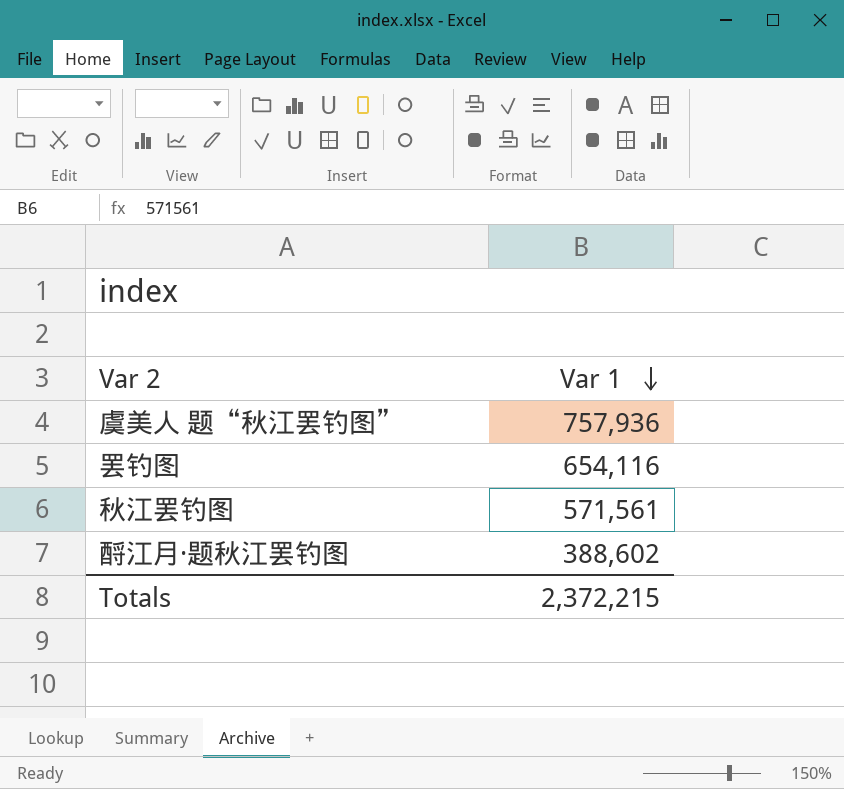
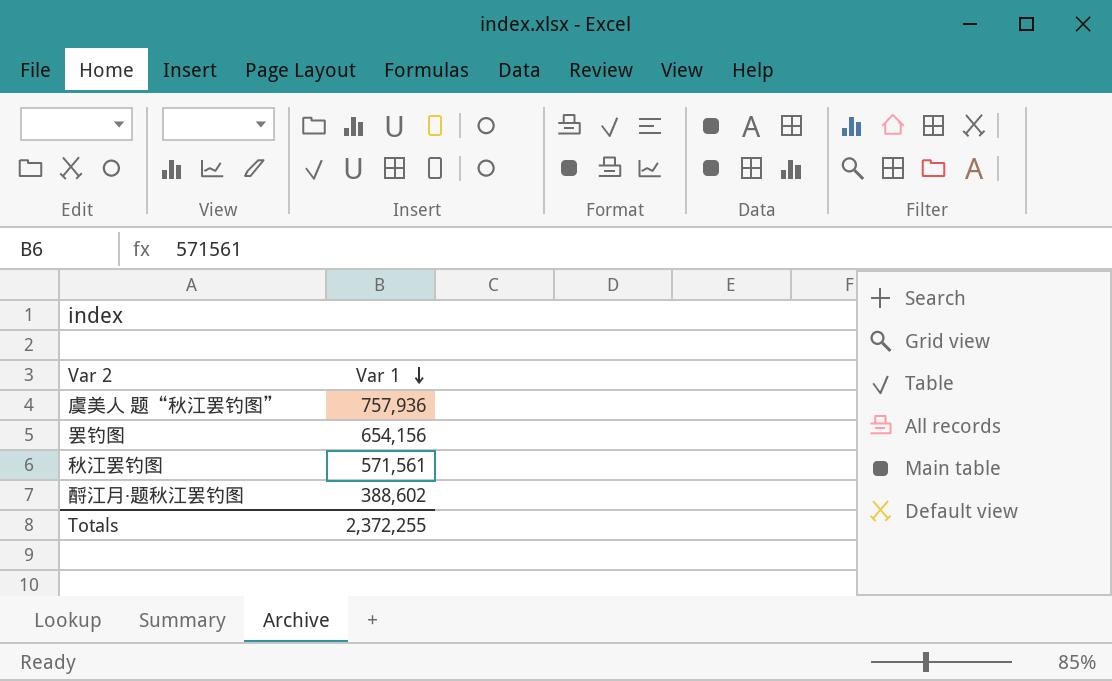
罢钓图 | Var 1: 654,116 -> 654,156
Totals | Var 1: 2,372,215 -> 2,372,255

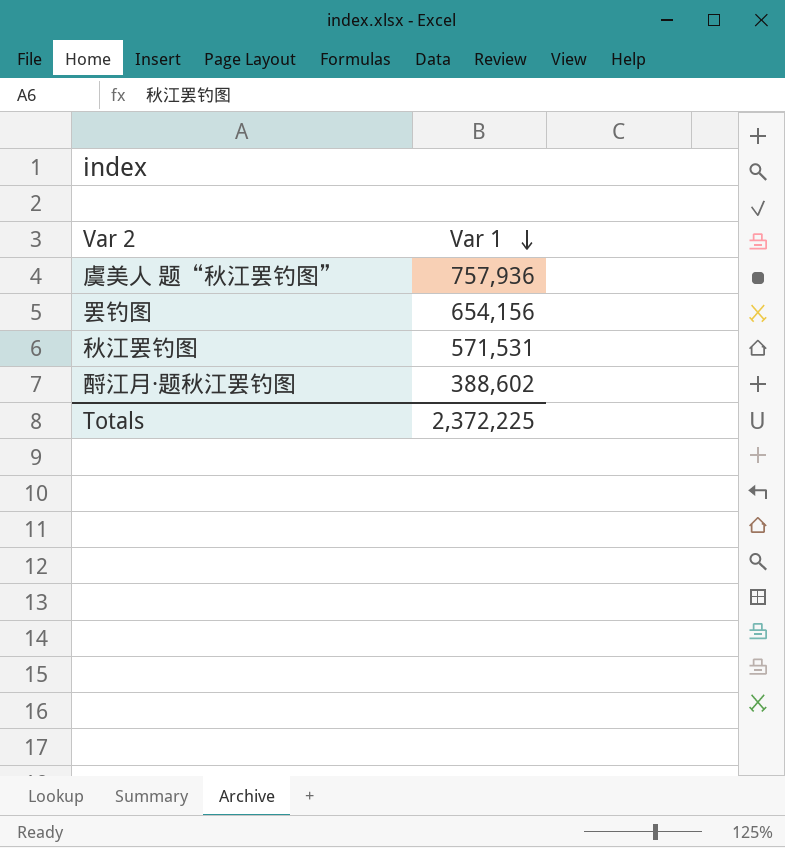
秋江罢钓图 | Var 1: 571,561 -> 571,531
Totals | Var 1: 2,372,255 -> 2,372,225

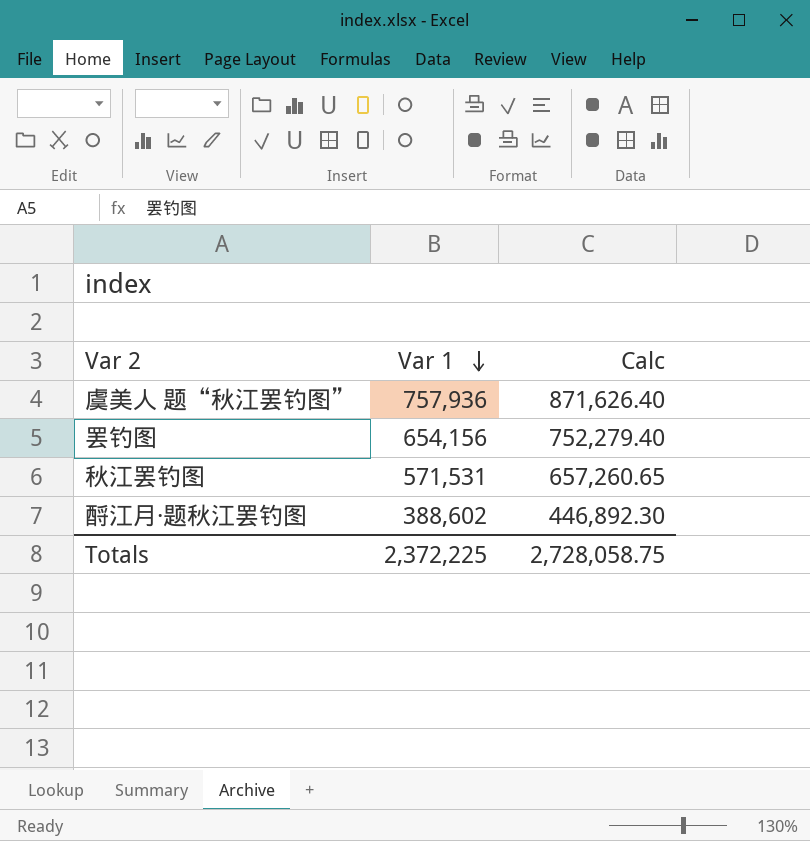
column Calc | formula: none -> [Var 1] * 1.15

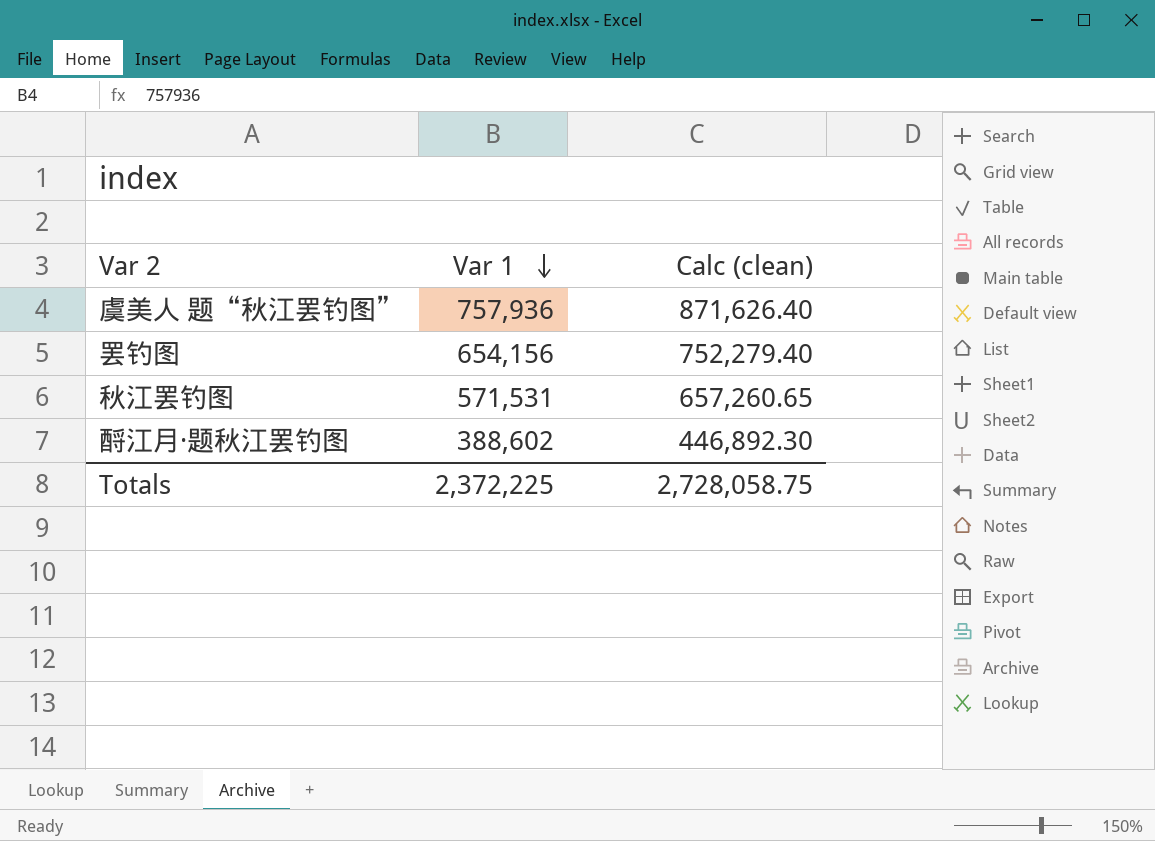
column name: Calc -> Calc (clean)

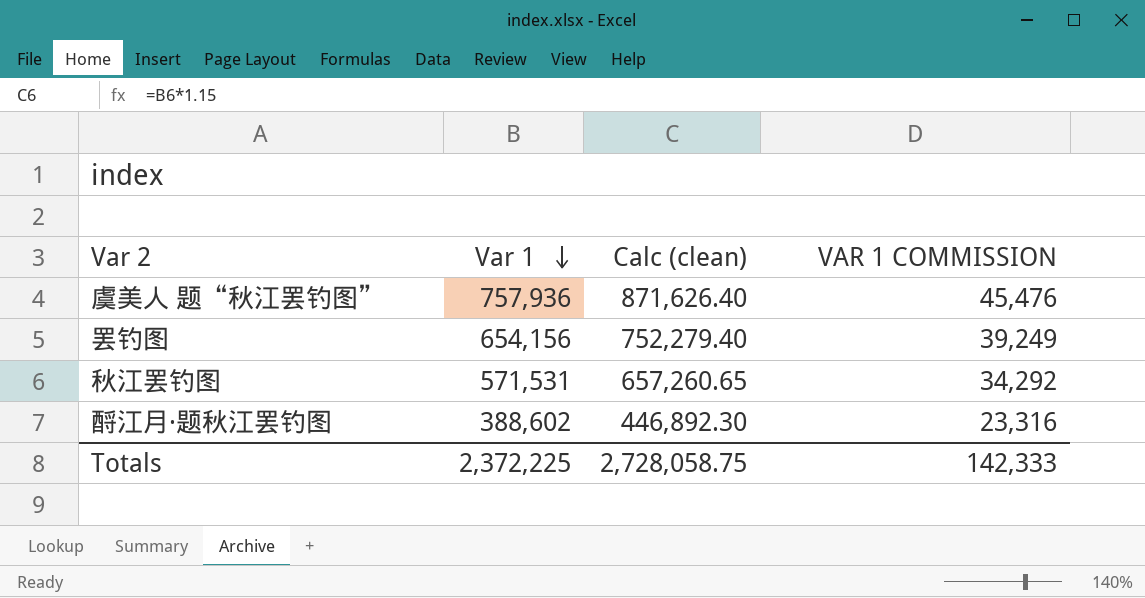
column VAR 1 COMMISSION | formula: none -> [Var 1] * 0.06

